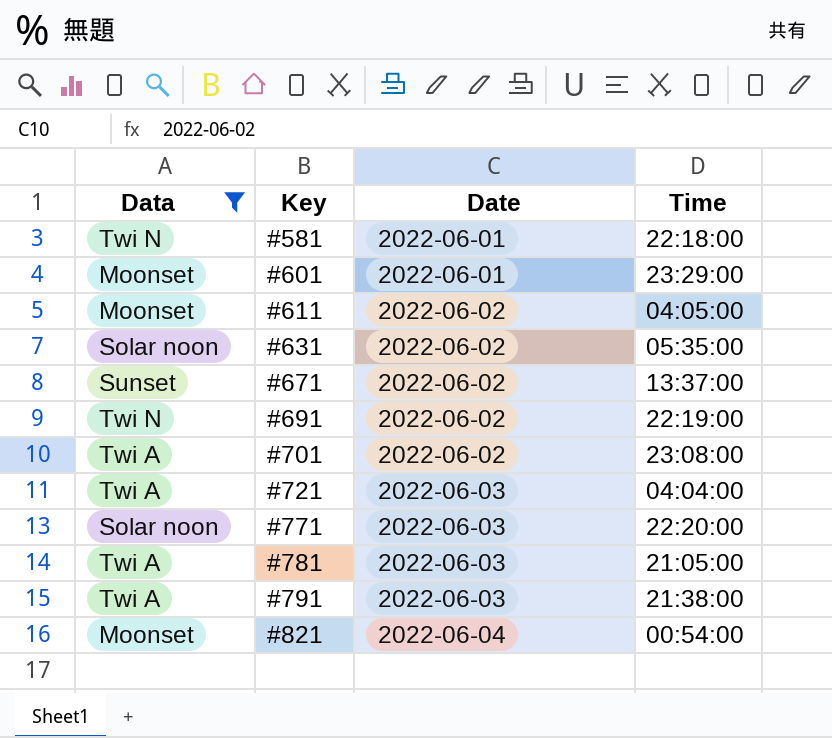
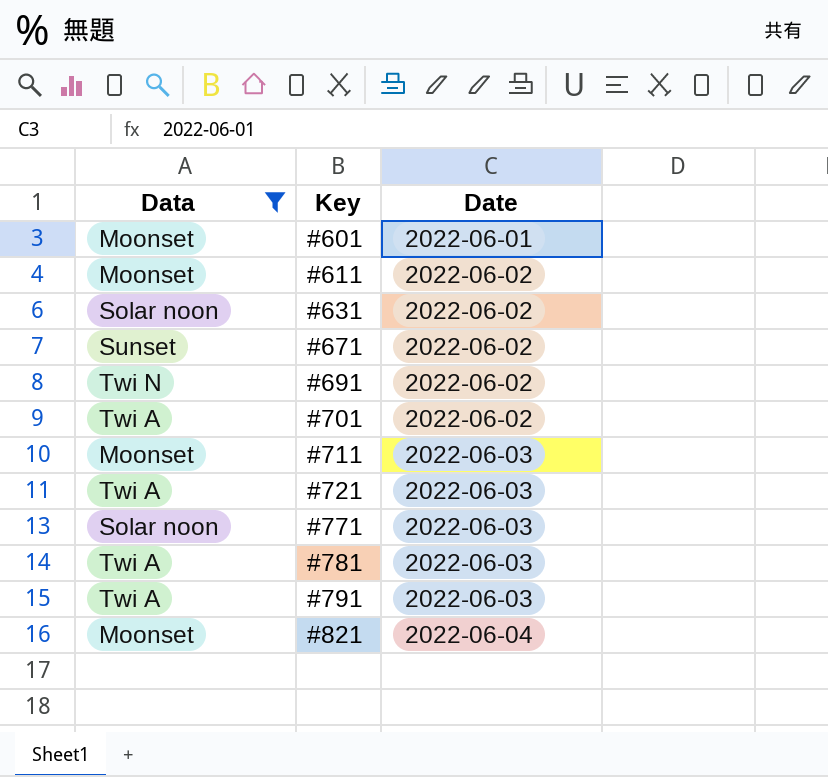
column Time | position: 4 -> none
row #581: Twi N | 2022-06-01 | 22:18:00 -> none
row #711: none -> Moonset | 2022-06-03

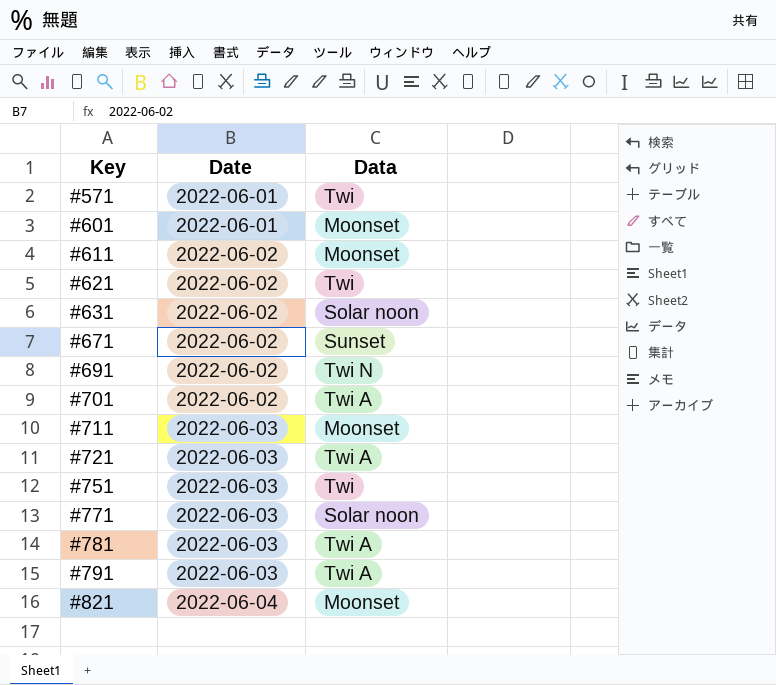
filter: Data != Twi -> none
column Data | position: 1 -> 3

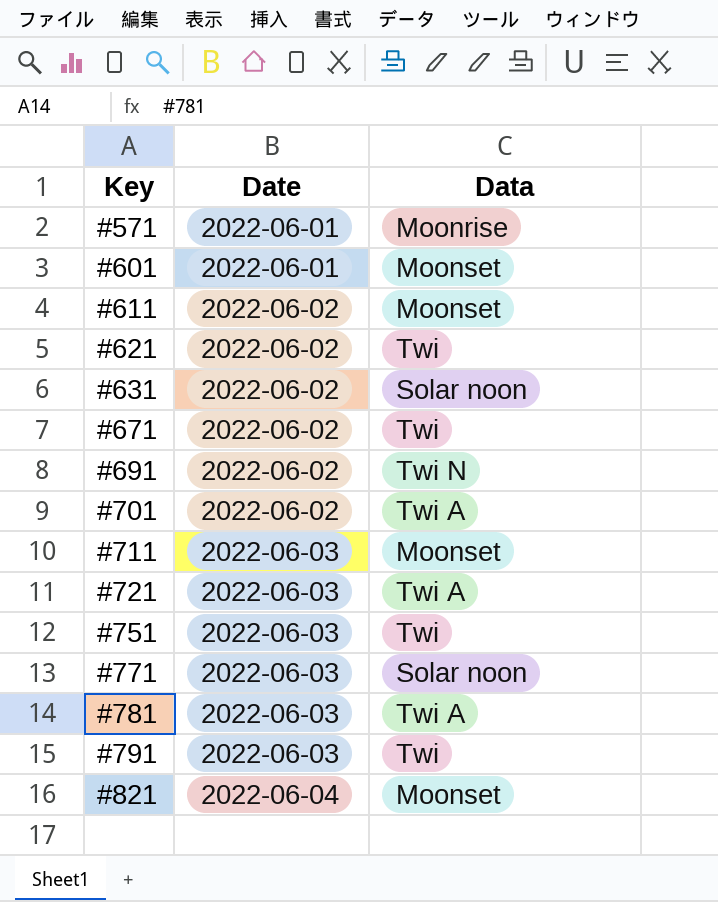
#571 | Data: Twi -> Moonrise
#671 | Data: Sunset -> Twi
#791 | Data: Twi A -> Twi

